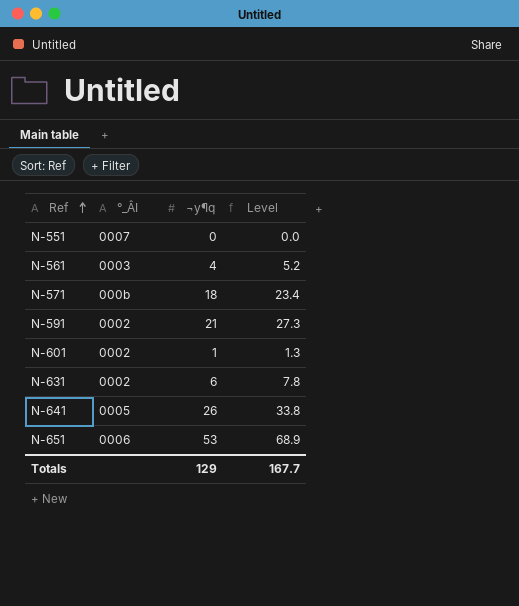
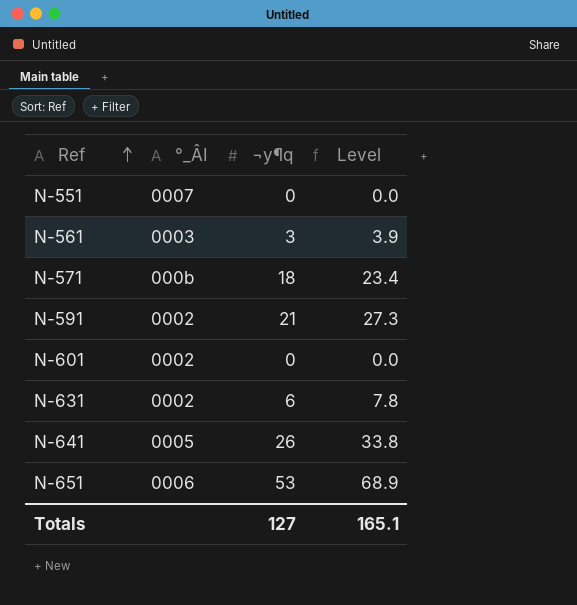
N-561 | ¬y¶q: 4 -> 3
N-561 | Level: 5.2 -> 3.9
N-601 | ¬y¶q: 1 -> 0
N-601 | Level: 1.3 -> 0.0
Totals | ¬y¶q: 129 -> 127
Totals | Level: 167.7 -> 165.1

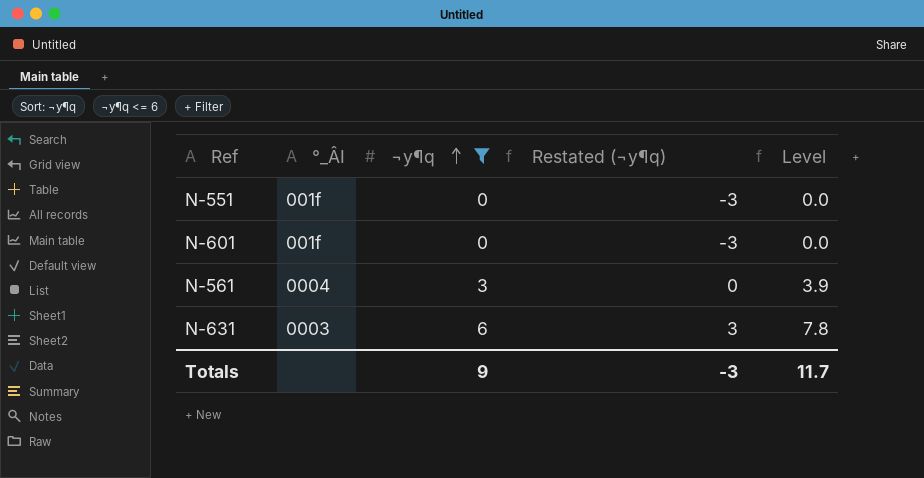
filter: none -> ¬y¶q <= 6
row order: Ref ascending -> ¬y¶q ascending
column Restated (¬y¶q) | formula: none -> [¬y¶q] - 3
N-551 | °_ÂI: 0007 -> 001f
N-601 | °_ÂI: 0002 -> 001f
N-561 | °_ÂI: 0003 -> 0004
N-631 | °_ÂI: 0002 -> 0003
Totals | ¬y¶q: 127 -> 9
Totals | Level: 165.1 -> 11.7

